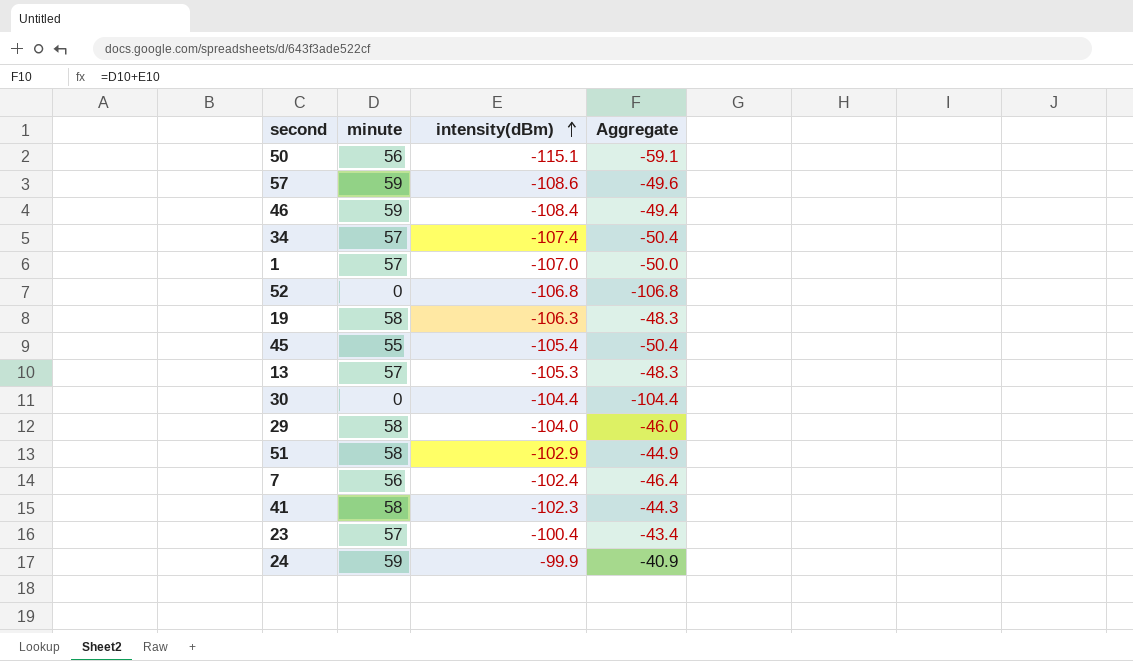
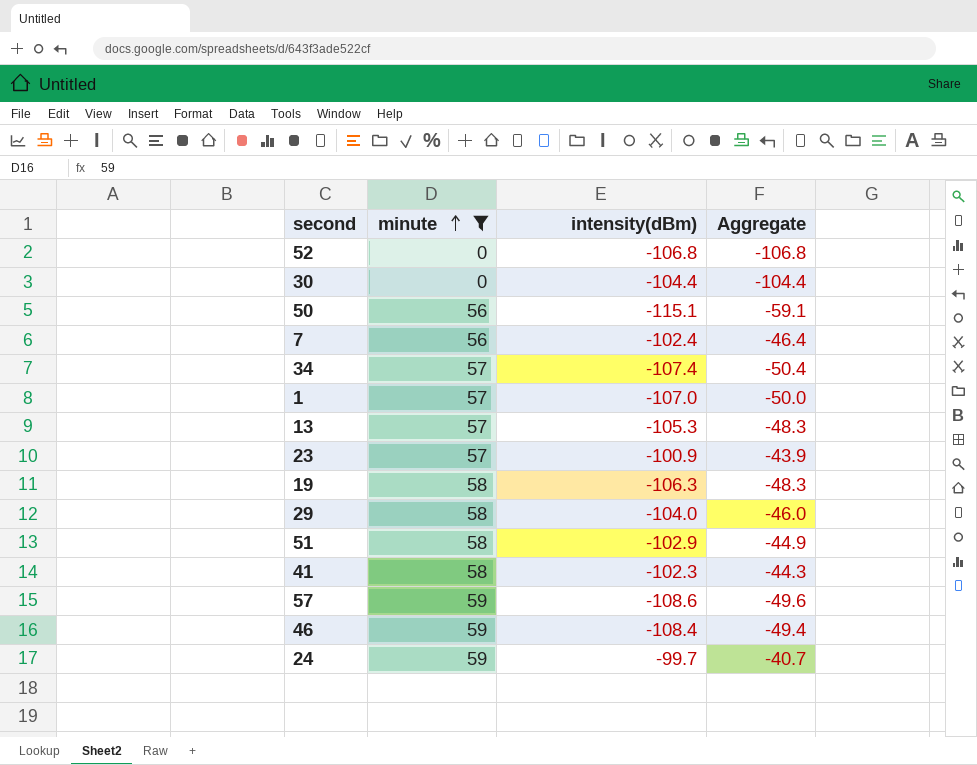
filter: none -> minute != 55
row order: intensity(dBm) ascending -> minute ascending
23 | intensity(dBm): -100.4 -> -100.9
23 | Aggregate: -43.4 -> -43.9
24 | intensity(dBm): -99.9 -> -99.7
24 | Aggregate: -40.9 -> -40.7

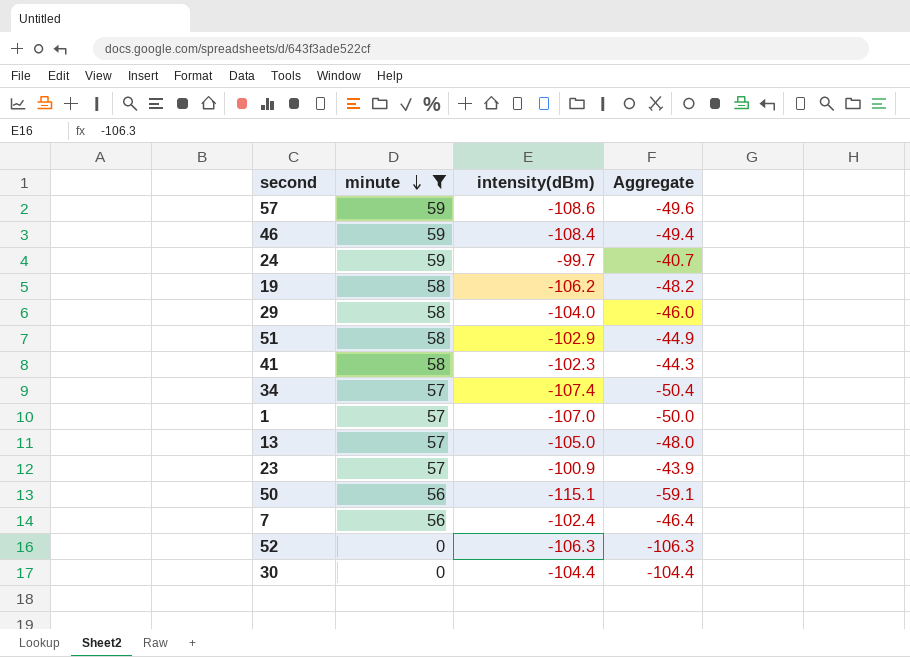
row order: minute ascending -> minute descending
19 | intensity(dBm): -106.3 -> -106.2
19 | Aggregate: -48.3 -> -48.2
13 | intensity(dBm): -105.3 -> -105.0
13 | Aggregate: -48.3 -> -48.0
52 | intensity(dBm): -106.8 -> -106.3
52 | Aggregate: -106.8 -> -106.3

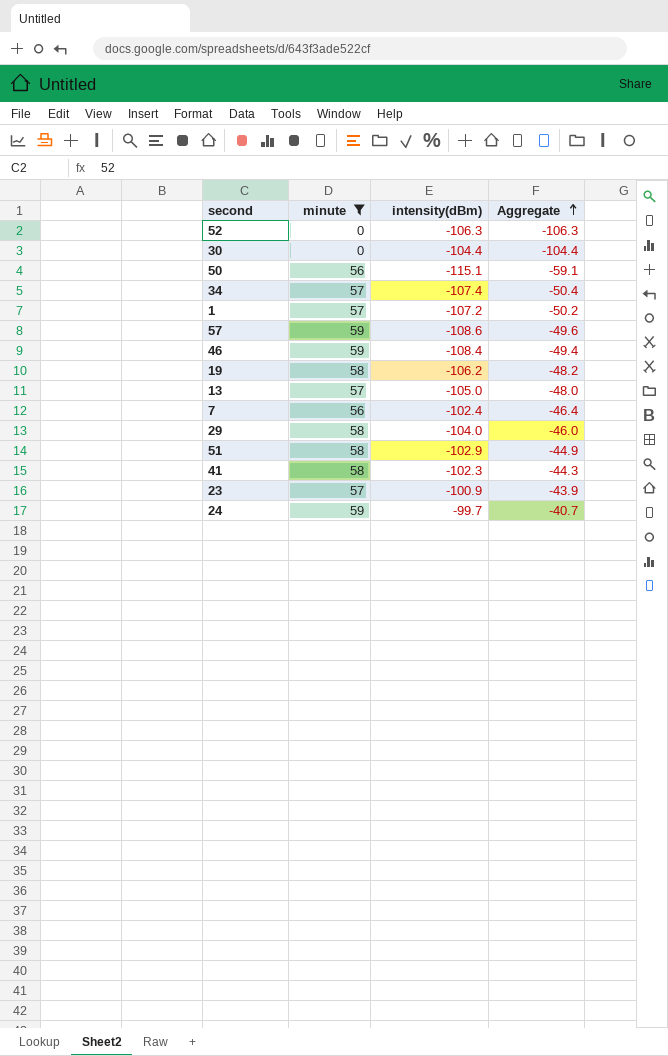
row order: minute descending -> Aggregate ascending
1 | intensity(dBm): -107.0 -> -107.2
1 | Aggregate: -50.0 -> -50.2

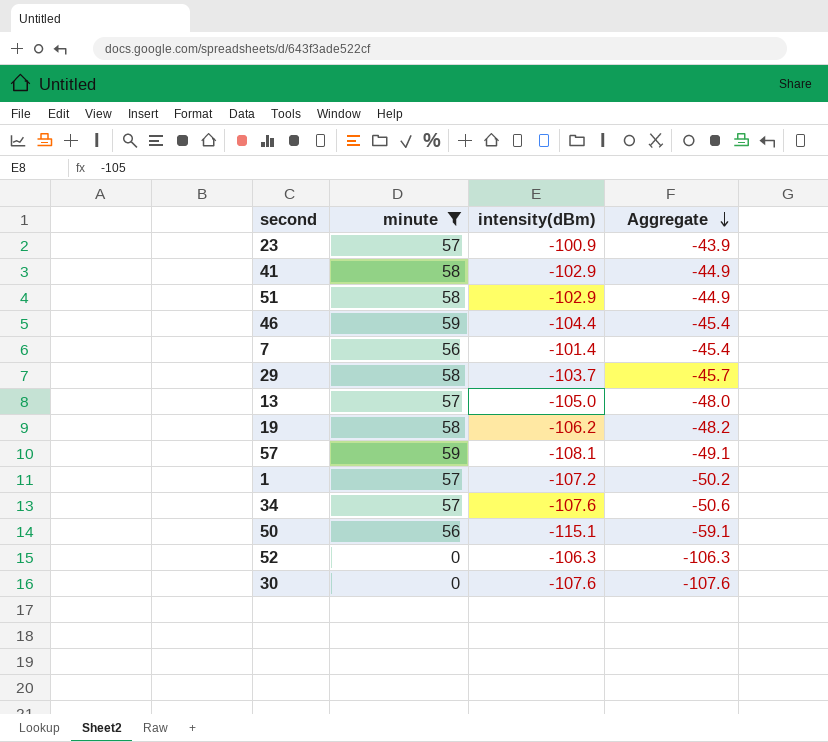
row order: Aggregate ascending -> Aggregate descending
row 24: 59 | -99.7 | -40.7 -> none
41 | intensity(dBm): -102.3 -> -102.9
41 | Aggregate: -44.3 -> -44.9
46 | intensity(dBm): -108.4 -> -104.4
46 | Aggregate: -49.4 -> -45.4
7 | intensity(dBm): -102.4 -> -101.4
7 | Aggregate: -46.4 -> -45.4
29 | intensity(dBm): -104.0 -> -103.7
29 | Aggregate: -46.0 -> -45.7
57 | intensity(dBm): -108.6 -> -108.1
57 | Aggregate: -49.6 -> -49.1
34 | intensity(dBm): -107.4 -> -107.6
34 | Aggregate: -50.4 -> -50.6
30 | intensity(dBm): -104.4 -> -107.6
30 | Aggregate: -104.4 -> -107.6

